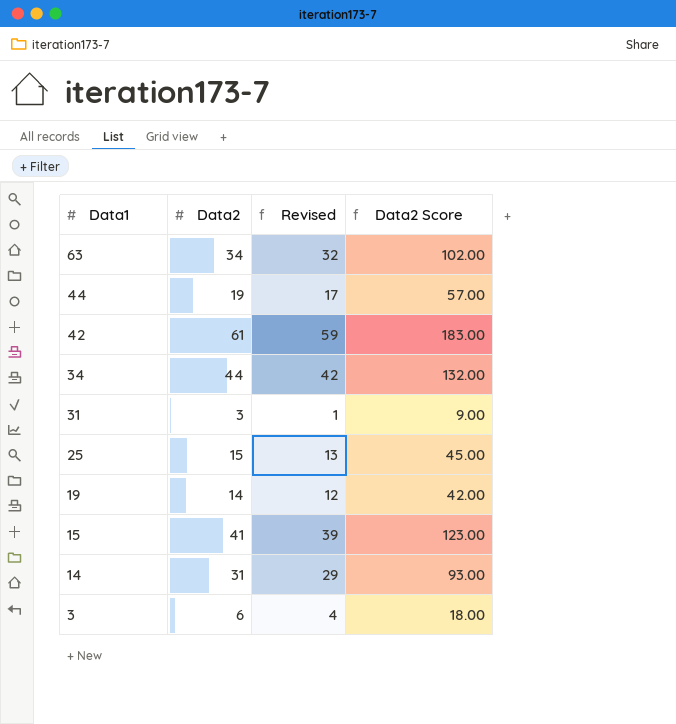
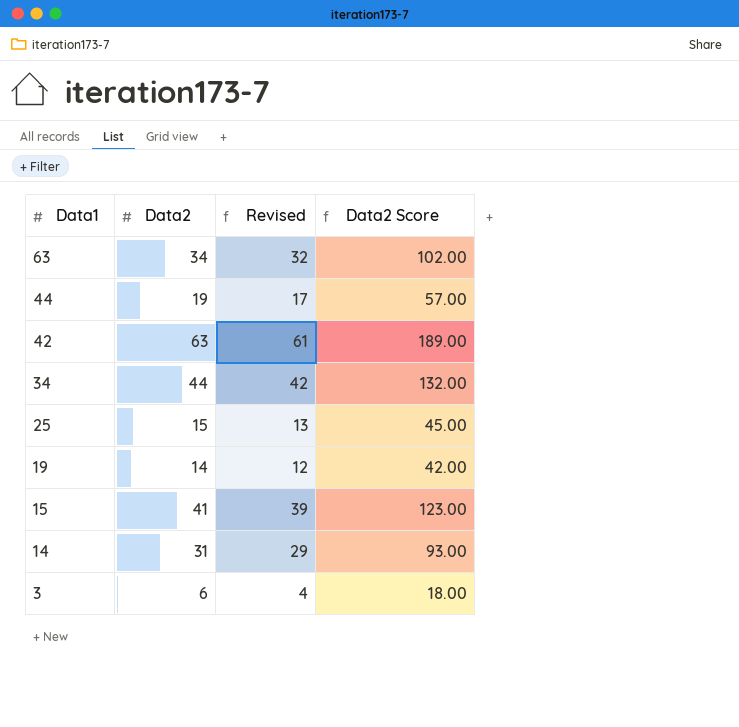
row 31: 3 | 1 | 9.00 -> none
42 | Data2: 61 -> 63
42 | Revised: 59 -> 61
42 | Data2 Score: 183.00 -> 189.00

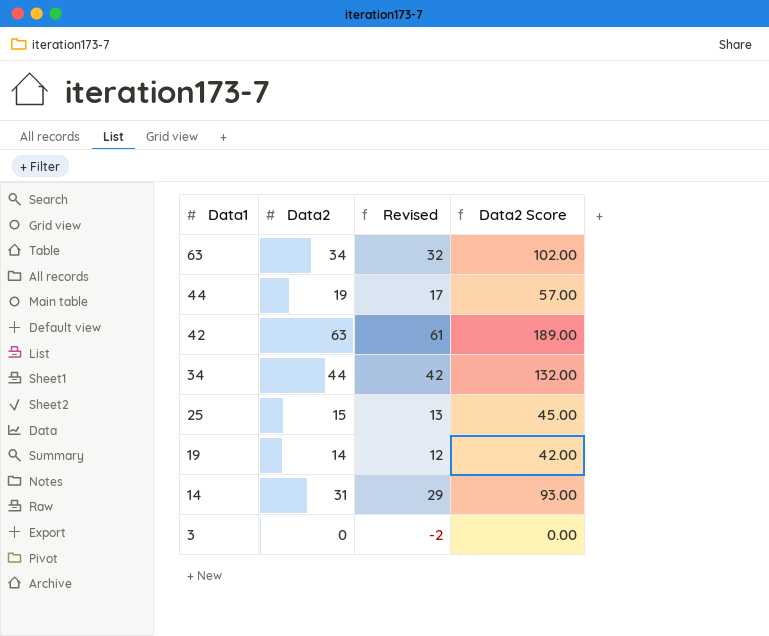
row 15: 41 | 39 | 123.00 -> none
3 | Data2: 6 -> 0
3 | Revised: 4 -> -2
3 | Data2 Score: 18.00 -> 0.00

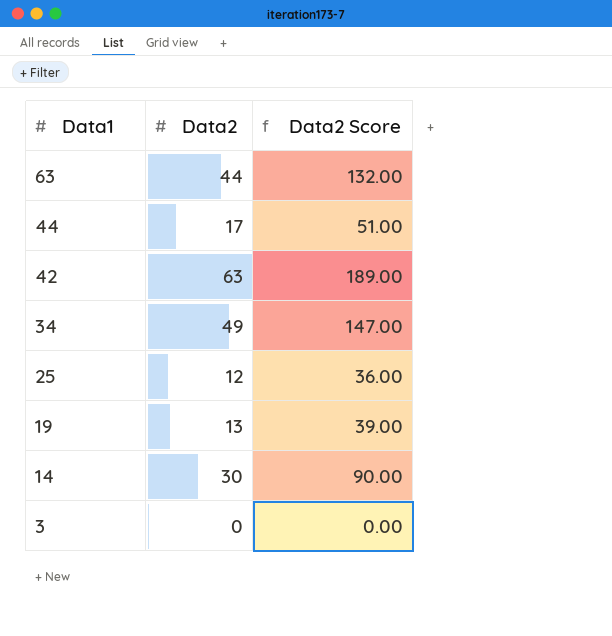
column Revised | formula: [Data2] - 2 -> none
63 | Data2: 34 -> 44
63 | Data2 Score: 102.00 -> 132.00
44 | Data2: 19 -> 17
44 | Data2 Score: 57.00 -> 51.00
34 | Data2: 44 -> 49
34 | Data2 Score: 132.00 -> 147.00
25 | Data2: 15 -> 12
25 | Data2 Score: 45.00 -> 36.00
19 | Data2: 14 -> 13
19 | Data2 Score: 42.00 -> 39.00
14 | Data2: 31 -> 30
14 | Data2 Score: 93.00 -> 90.00

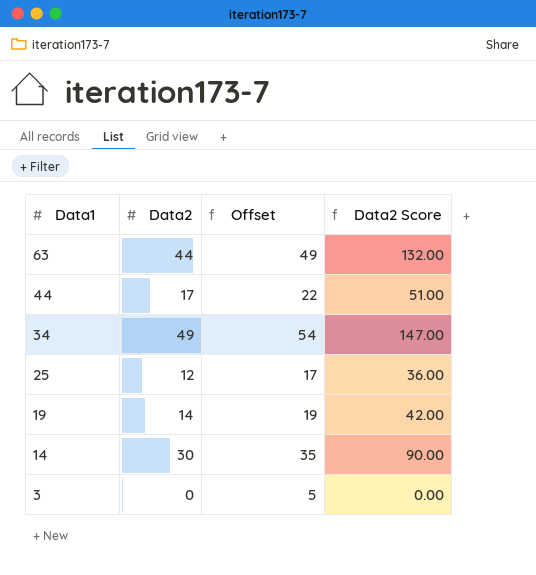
column Offset | formula: none -> [Data2] + 5
row 42: 63 | 189.00 -> none
19 | Data2: 13 -> 14
19 | Data2 Score: 39.00 -> 42.00

